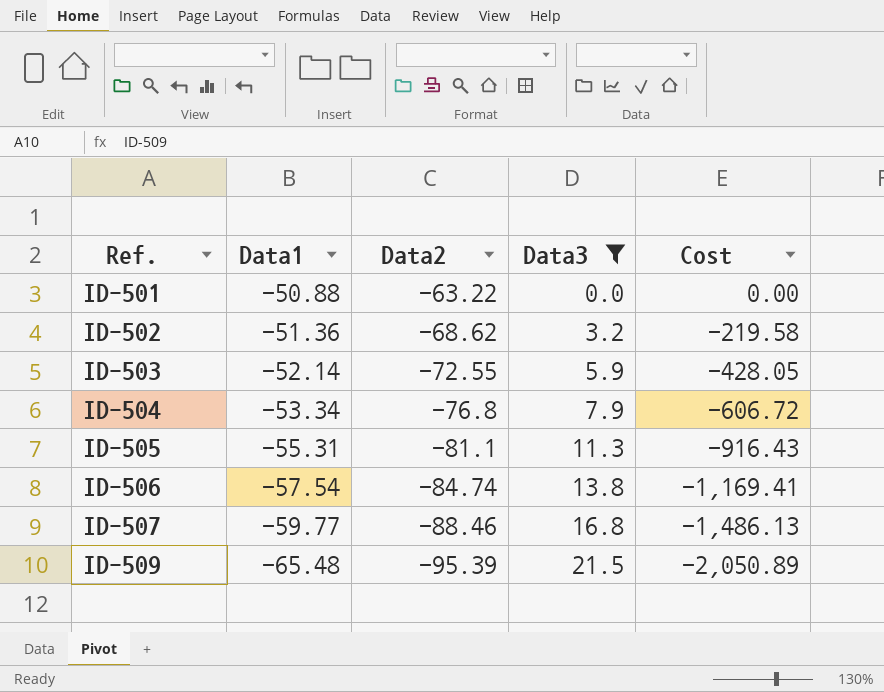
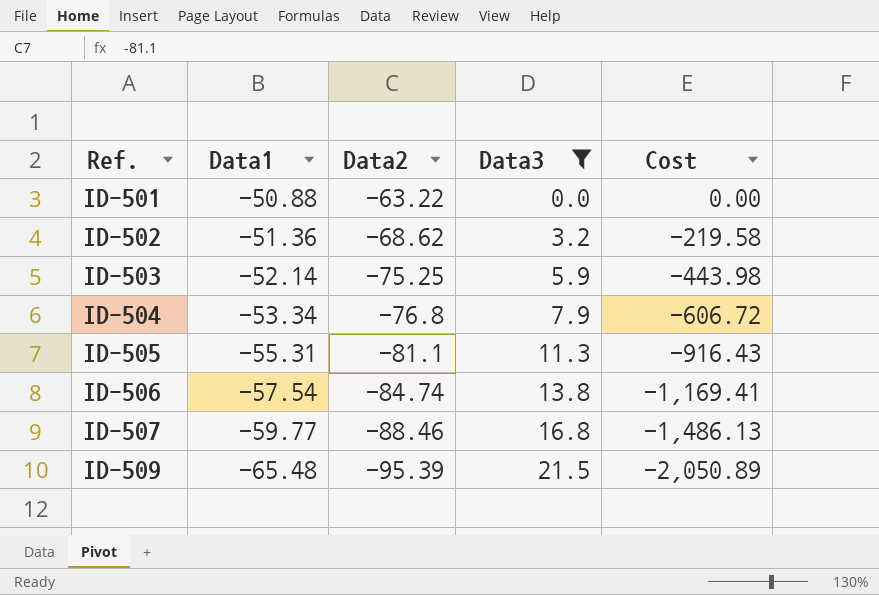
ID-503 | Data2: -72.55 -> -75.25
ID-503 | Cost: -428.05 -> -443.98

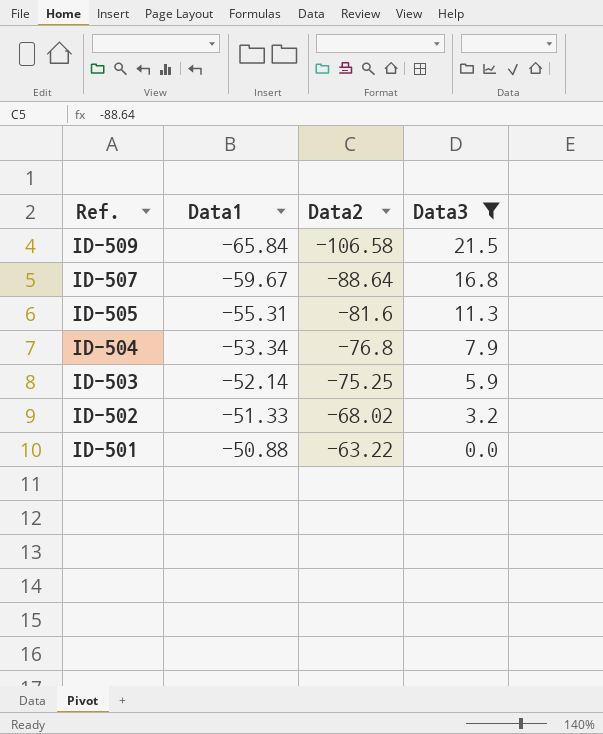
row order: Ref. ascending -> Ref. descending
column Cost | formula: [Data2] * [Data3] -> none
row ID-506: -57.54 | -84.74 | 13.8 | -1,169.41 -> none
ID-509 | Data1: -65.48 -> -65.84
ID-509 | Data2: -95.39 -> -106.58
ID-507 | Data1: -59.77 -> -59.67
ID-507 | Data2: -88.46 -> -88.64
ID-505 | Data2: -81.1 -> -81.6
ID-502 | Data1: -51.36 -> -51.33
ID-502 | Data2: -68.62 -> -68.02

